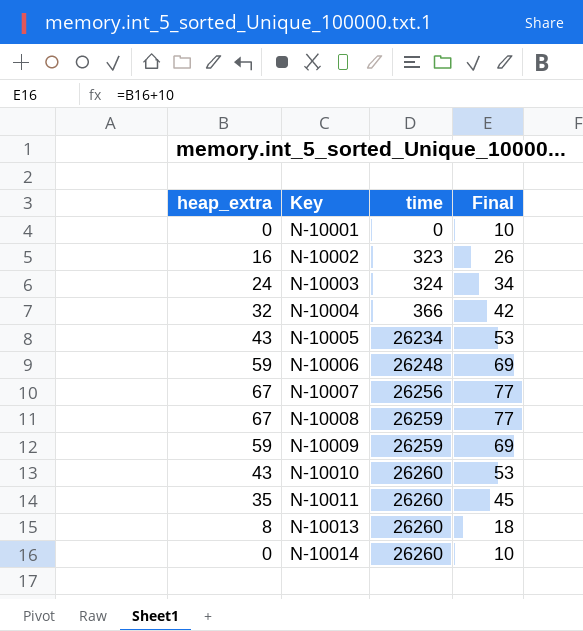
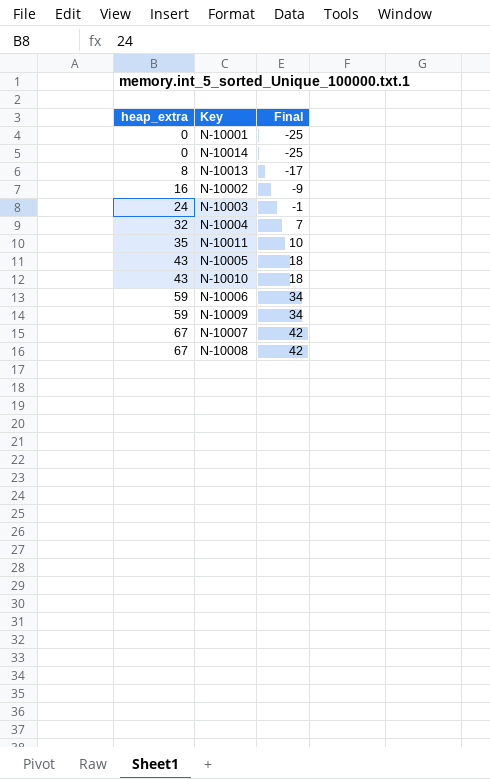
row order: Key ascending -> heap_extra ascending
column time | position: 3 -> none
column Final | formula: [heap_extra] + 10 -> [heap_extra] - 25

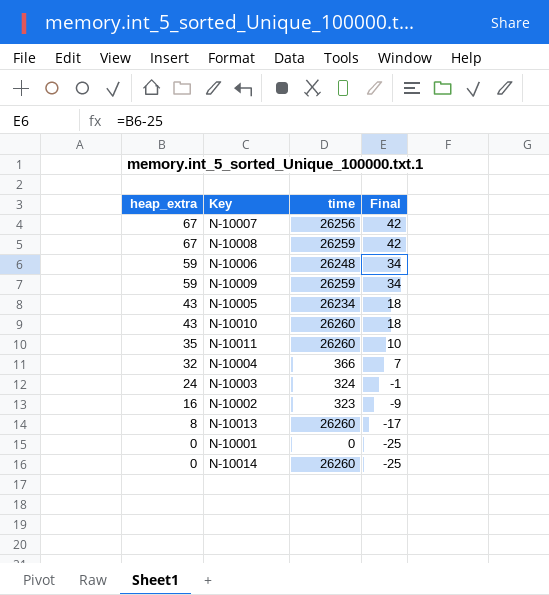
row order: heap_extra ascending -> heap_extra descending
column time | position: none -> 3

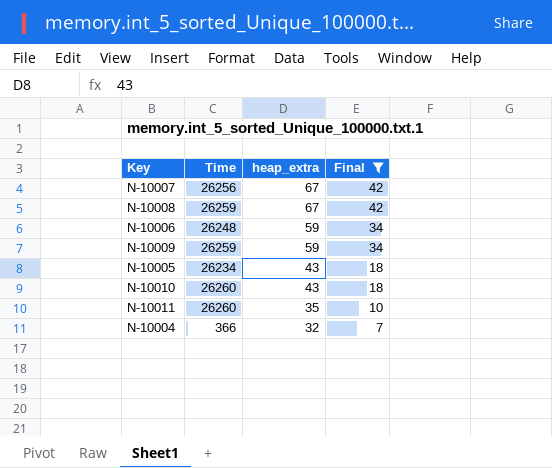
filter: none -> Final >= 7
column name: time -> Time
column heap_extra | position: 1 -> 3

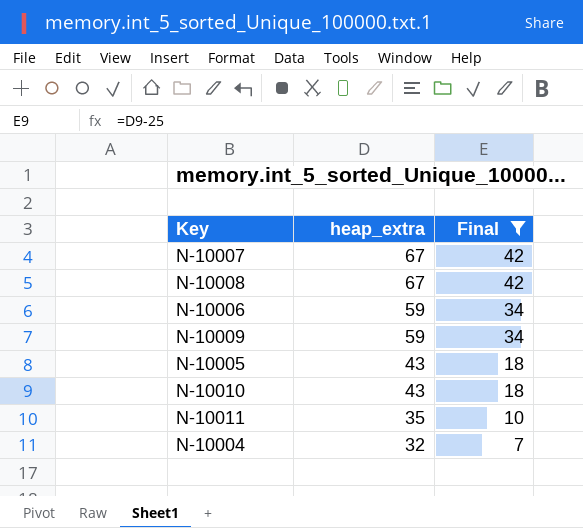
column Time | position: 2 -> none

